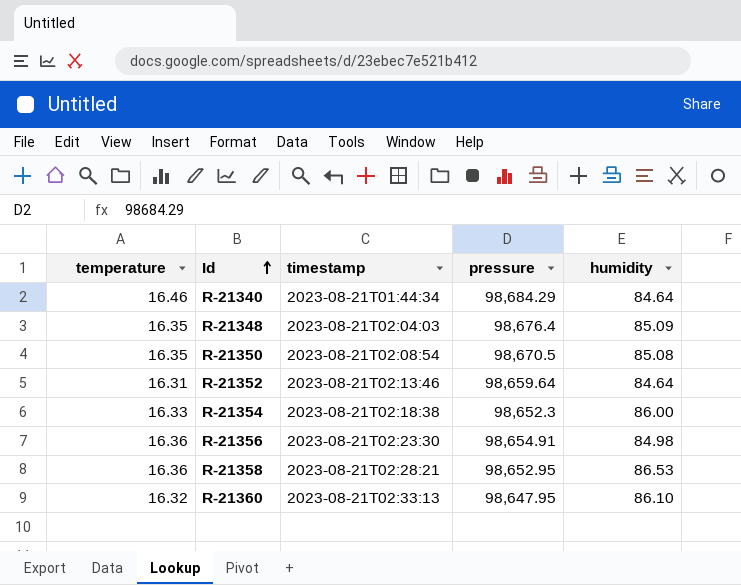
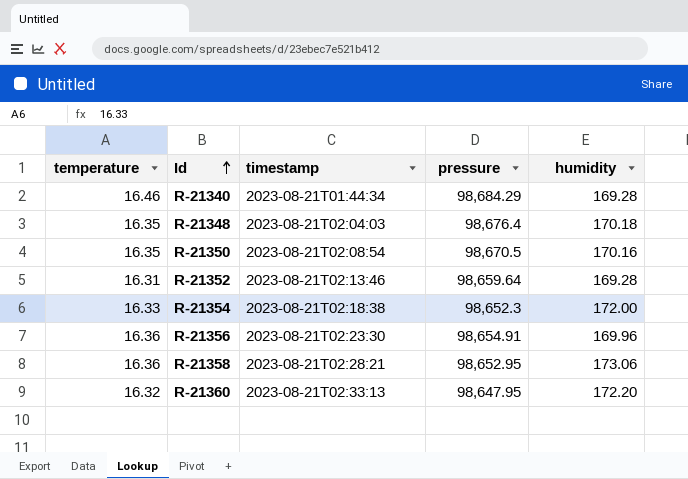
R-21340 | humidity: 84.64 -> 169.28
R-21348 | humidity: 85.09 -> 170.18
R-21350 | humidity: 85.08 -> 170.16
R-21352 | humidity: 84.64 -> 169.28
R-21354 | humidity: 86.00 -> 172.00
R-21356 | humidity: 84.98 -> 169.96
R-21358 | humidity: 86.53 -> 173.06
R-21360 | humidity: 86.10 -> 172.20

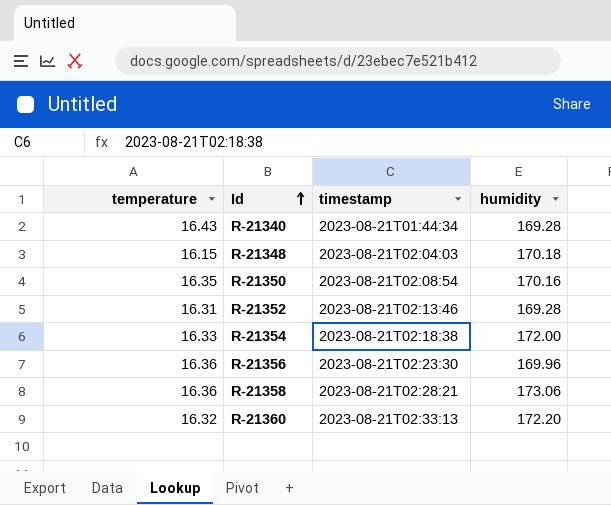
column pressure | position: 4 -> none
R-21340 | temperature: 16.46 -> 16.43
R-21348 | temperature: 16.35 -> 16.15

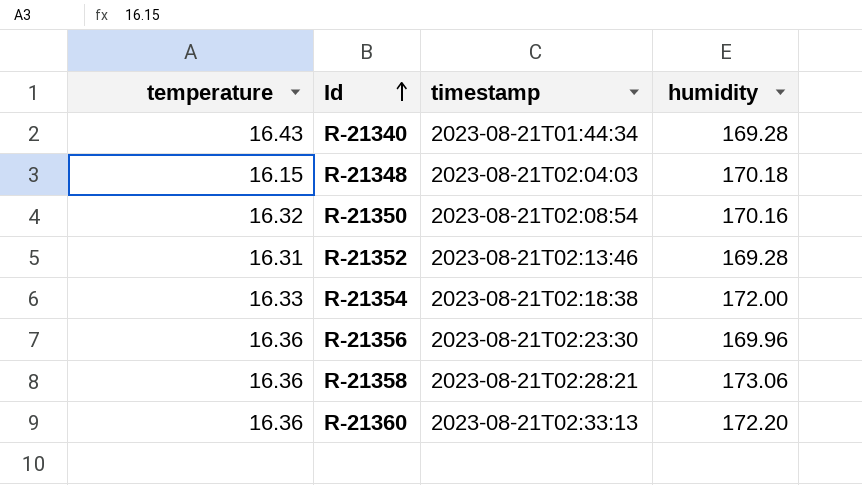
R-21350 | temperature: 16.35 -> 16.32
R-21360 | temperature: 16.32 -> 16.36

